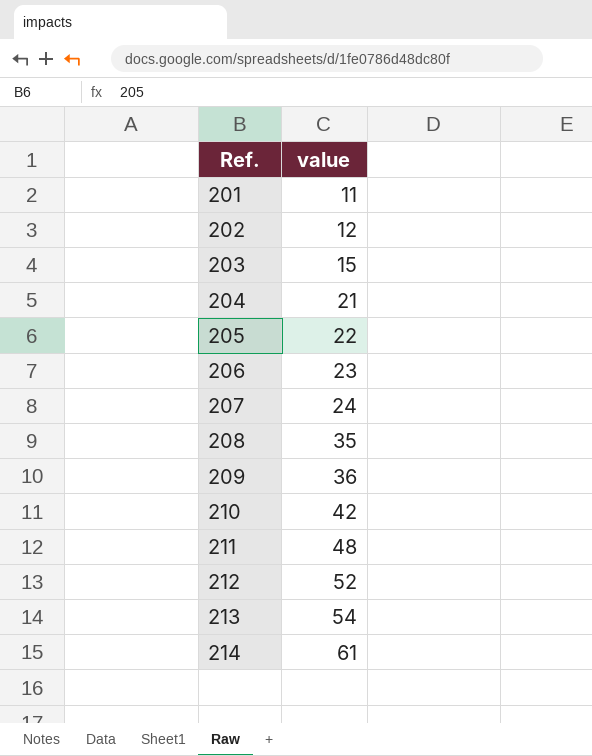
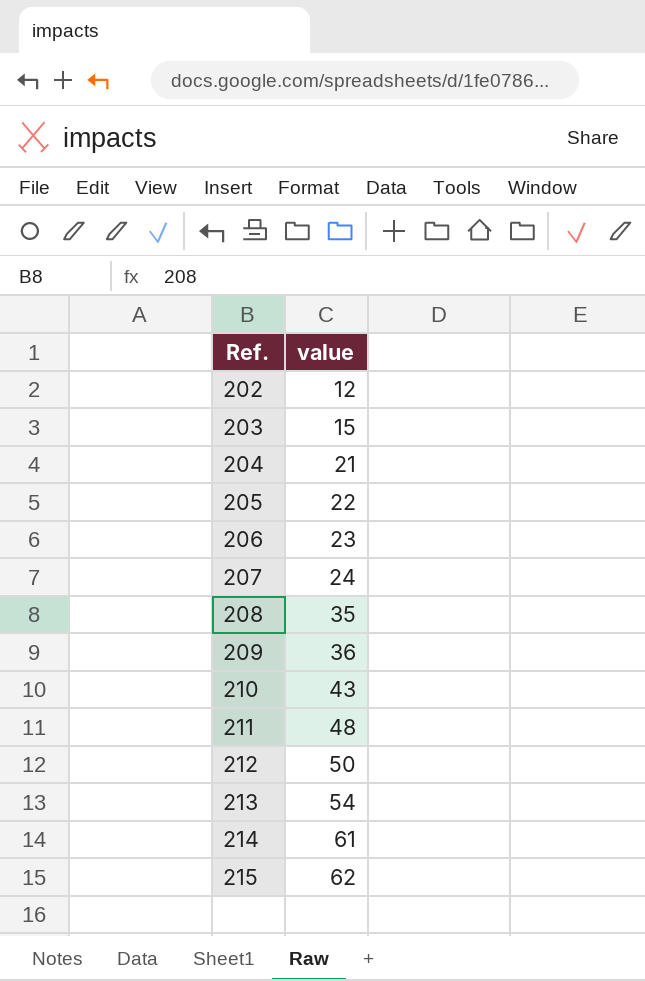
row 201: 11 -> none
210 | value: 42 -> 43
212 | value: 52 -> 50
row 215: none -> 62

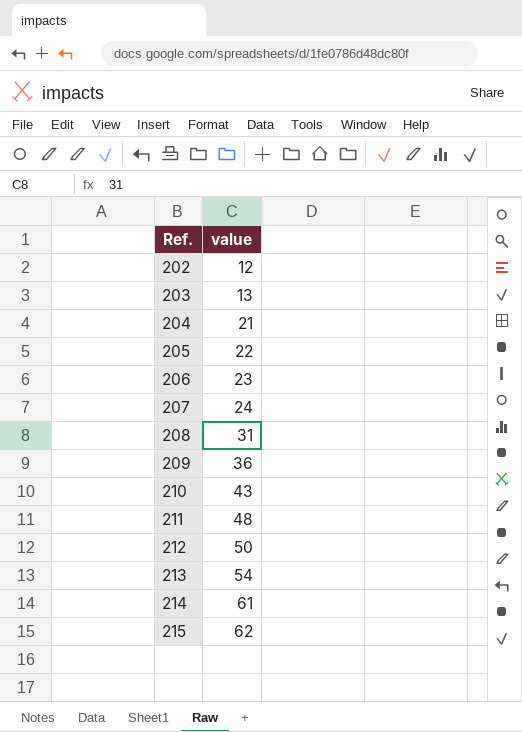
203 | value: 15 -> 13
208 | value: 35 -> 31

